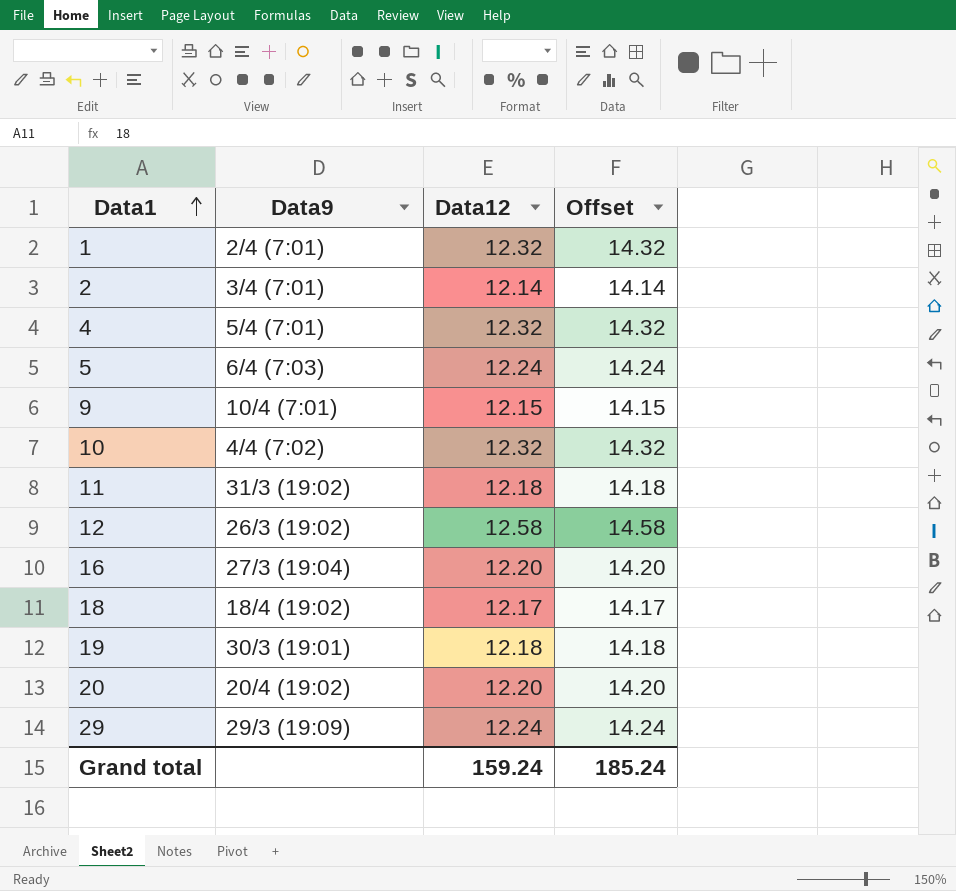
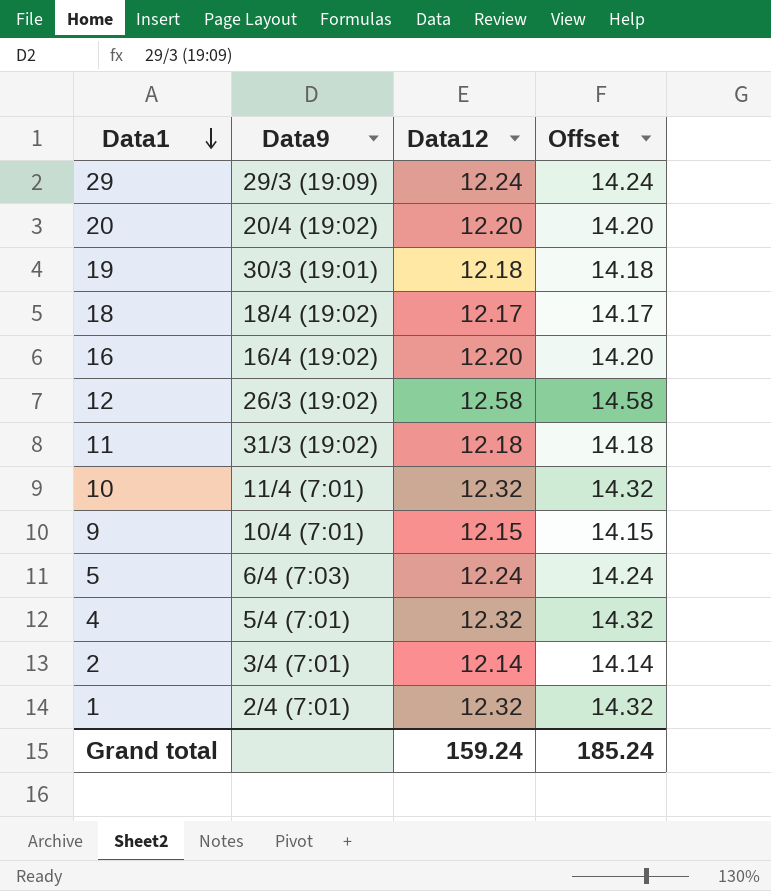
row order: Data1 ascending -> Data1 descending
16 | Data9: 27/3 (19:04) -> 16/4 (19:02)
10 | Data9: 4/4 (7:02) -> 11/4 (7:01)

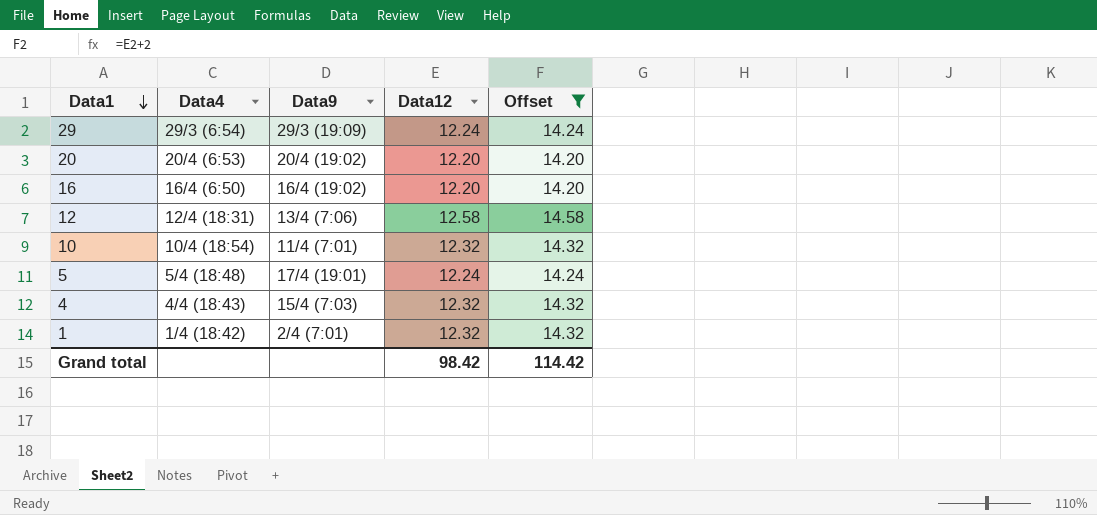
filter: none -> Offset >= 14.20
column Data4 | position: none -> 2
12 | Data9: 26/3 (19:02) -> 13/4 (7:06)
5 | Data9: 6/4 (7:03) -> 17/4 (19:01)
4 | Data9: 5/4 (7:01) -> 15/4 (7:03)
Grand total | Data12: 159.24 -> 98.42
Grand total | Offset: 185.24 -> 114.42

